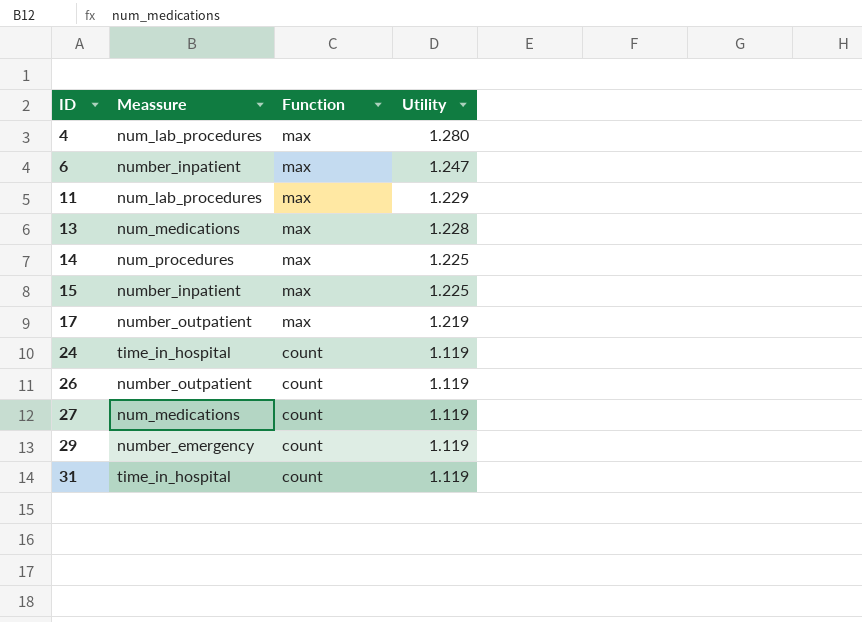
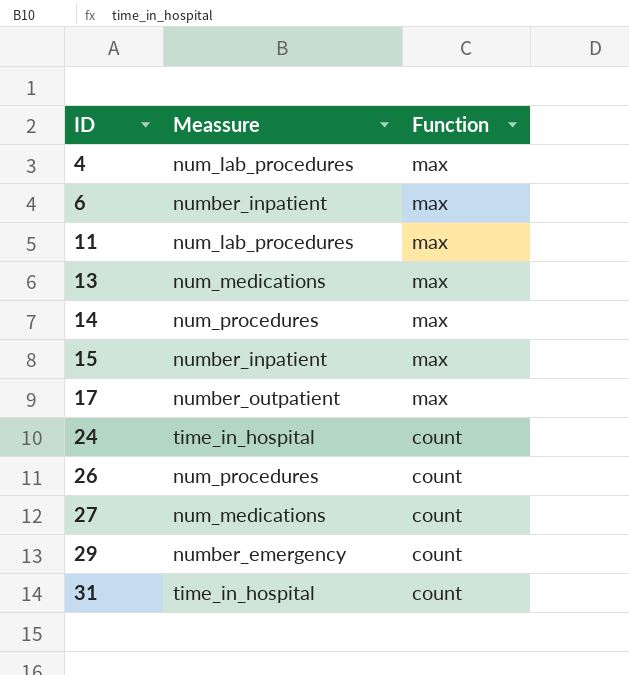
column Utility | position: 4 -> none
26 | Meassure: number_outpatient -> num_procedures

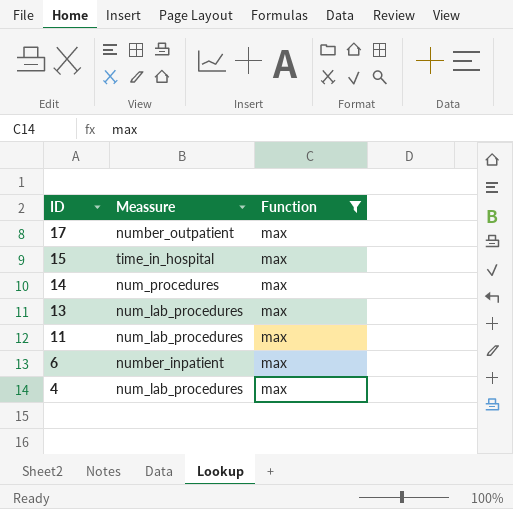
filter: none -> Function = max
row order: ID ascending -> ID descending
15 | Meassure: number_inpatient -> time_in_hospital
13 | Meassure: num_medications -> num_lab_procedures

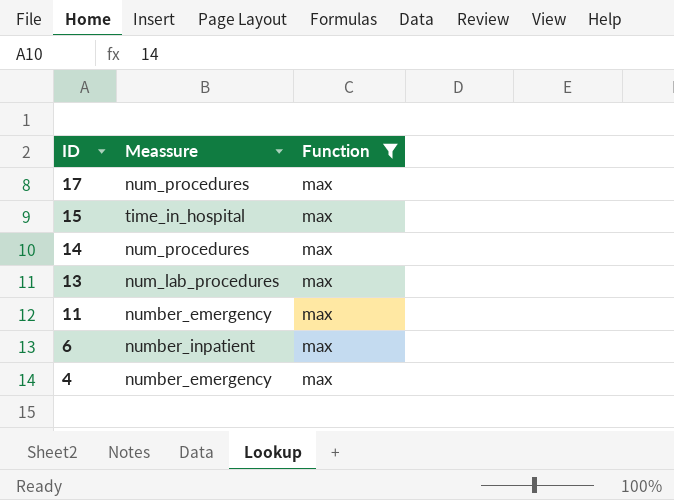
17 | Meassure: number_outpatient -> num_procedures
11 | Meassure: num_lab_procedures -> number_emergency
4 | Meassure: num_lab_procedures -> number_emergency

